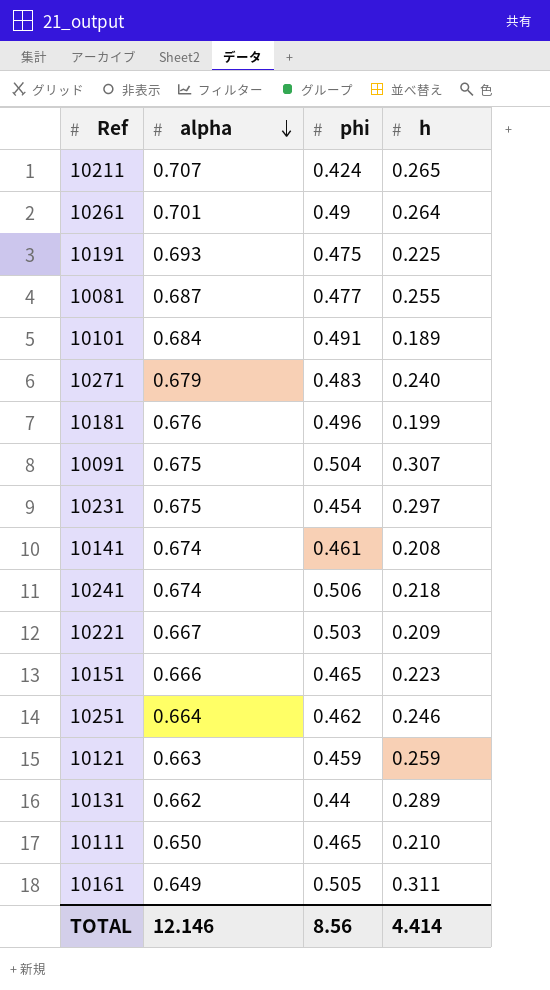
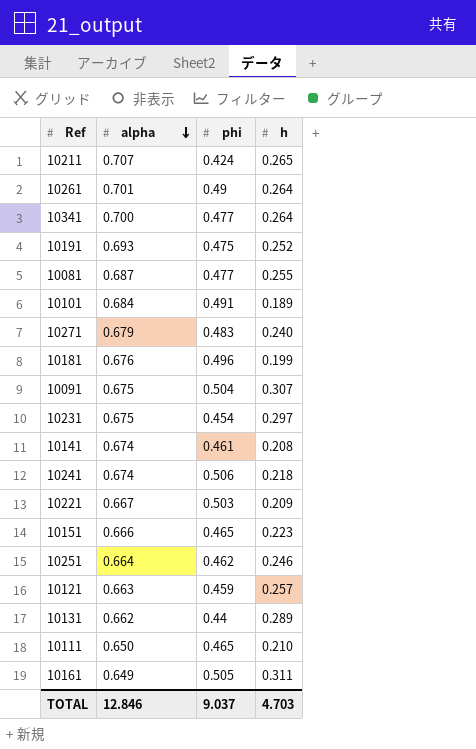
row 10341: none -> 0.700 | 0.477 | 0.264
10191 | h: 0.225 -> 0.252
10121 | h: 0.259 -> 0.257
TOTAL | alpha: 12.146 -> 12.846
TOTAL | phi: 8.56 -> 9.037
TOTAL | h: 4.414 -> 4.703

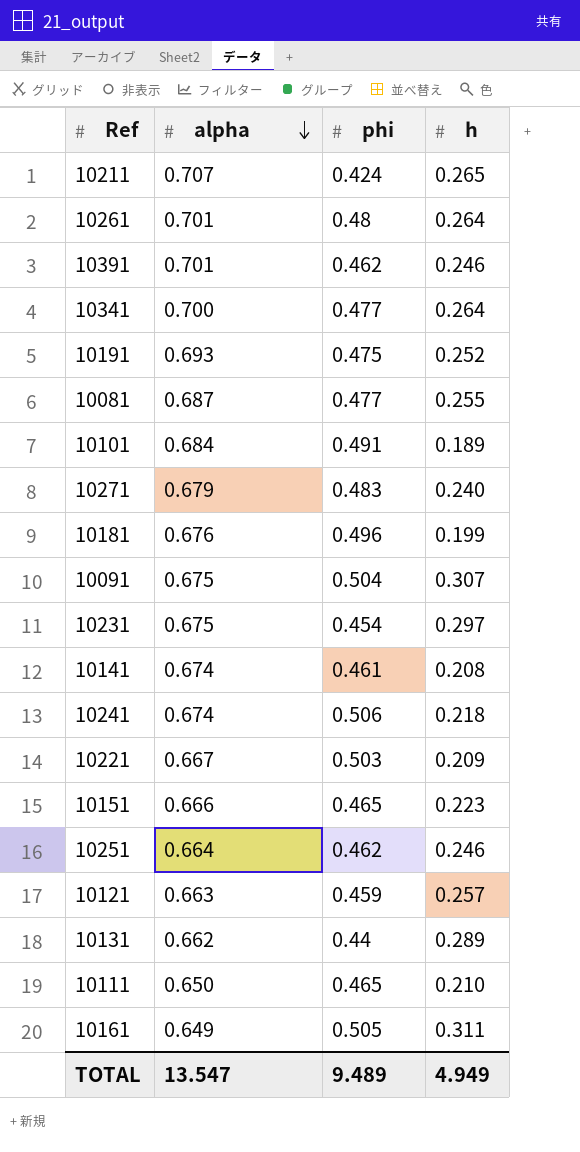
10261 | phi: 0.49 -> 0.48
row 10391: none -> 0.701 | 0.462 | 0.246
TOTAL | alpha: 12.846 -> 13.547
TOTAL | phi: 9.037 -> 9.489
TOTAL | h: 4.703 -> 4.949

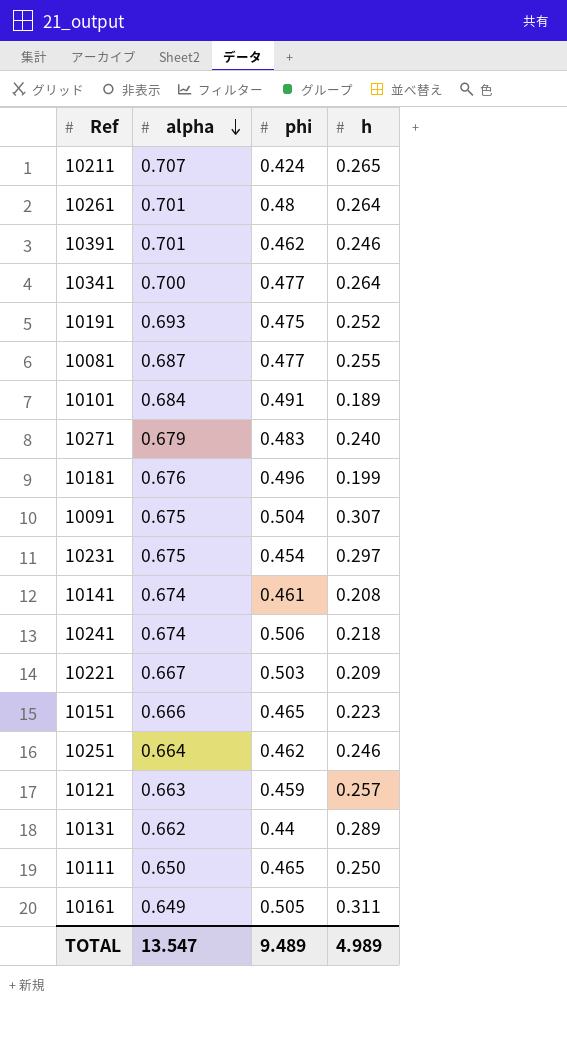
10111 | h: 0.210 -> 0.250
TOTAL | h: 4.949 -> 4.989

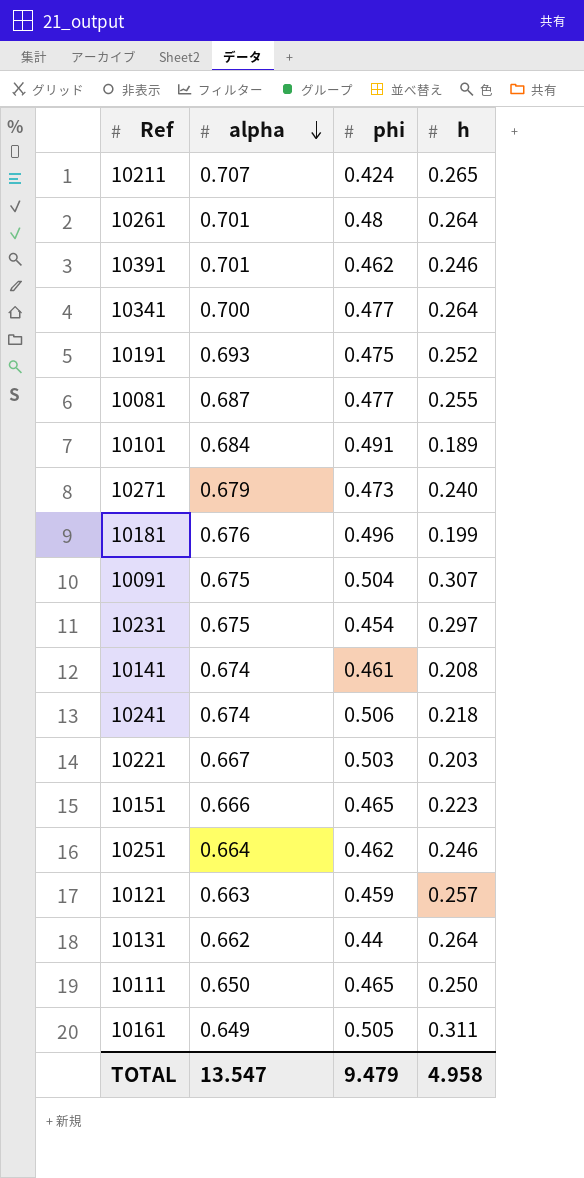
10271 | phi: 0.483 -> 0.473
10221 | h: 0.209 -> 0.203
10131 | h: 0.289 -> 0.264
TOTAL | phi: 9.489 -> 9.479
TOTAL | h: 4.989 -> 4.958

